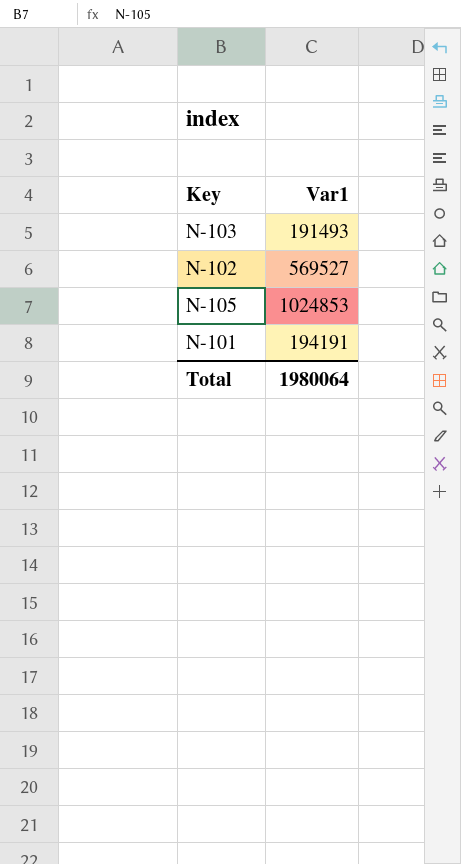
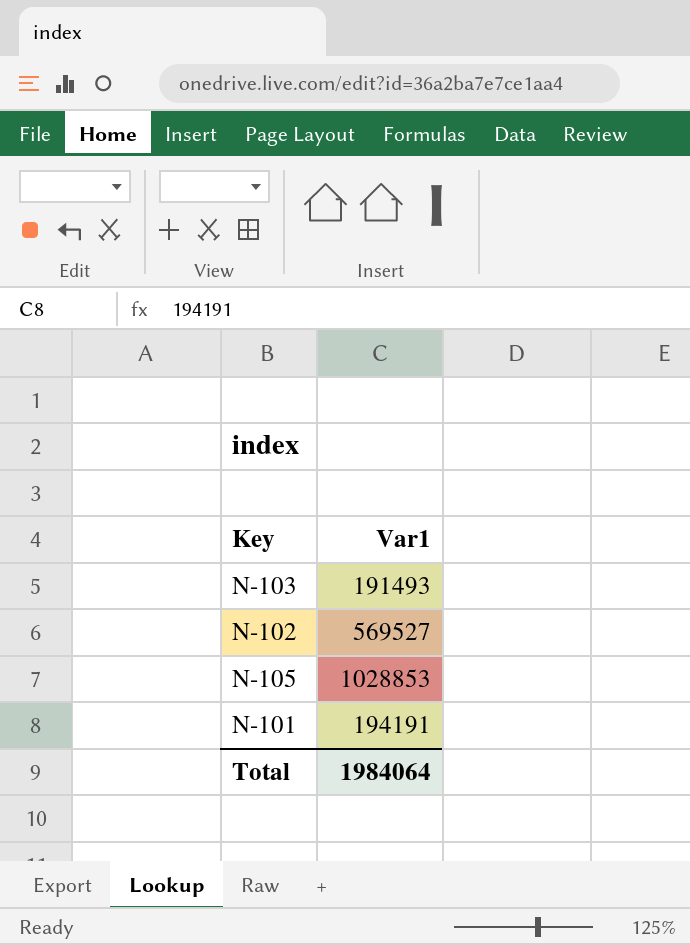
N-105 | Var1: 1024853 -> 1028853
Total | Var1: 1980064 -> 1984064

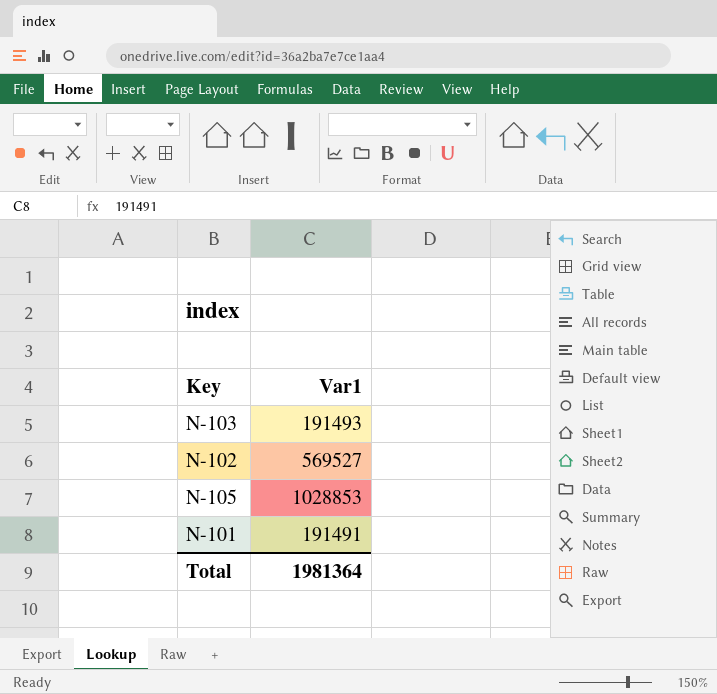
N-101 | Var1: 194191 -> 191491
Total | Var1: 1984064 -> 1981364

